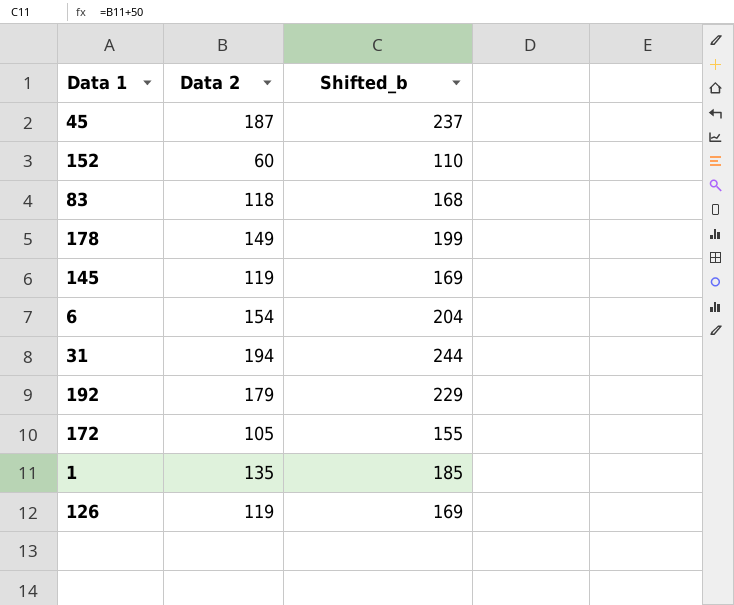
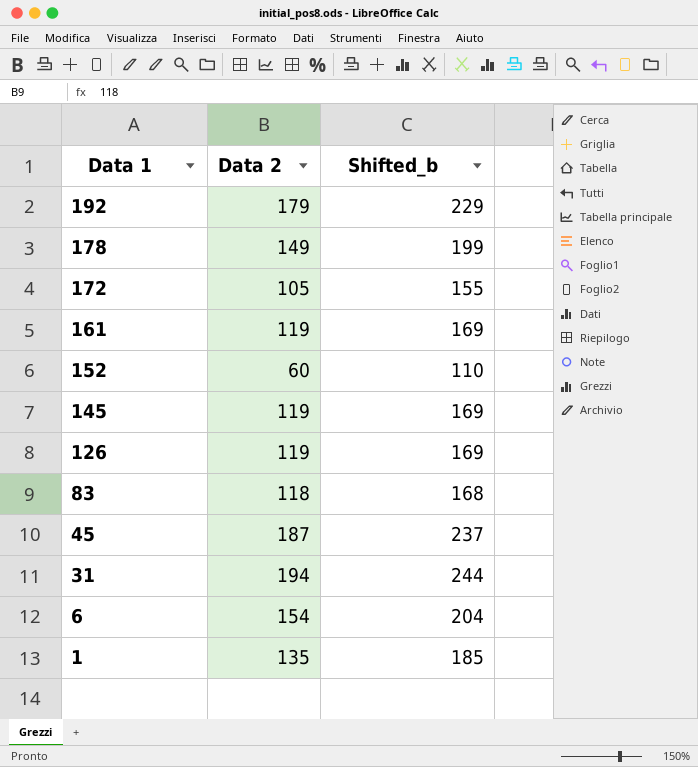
row order: none -> Data 1 descending
row 161: none -> 119 | 169

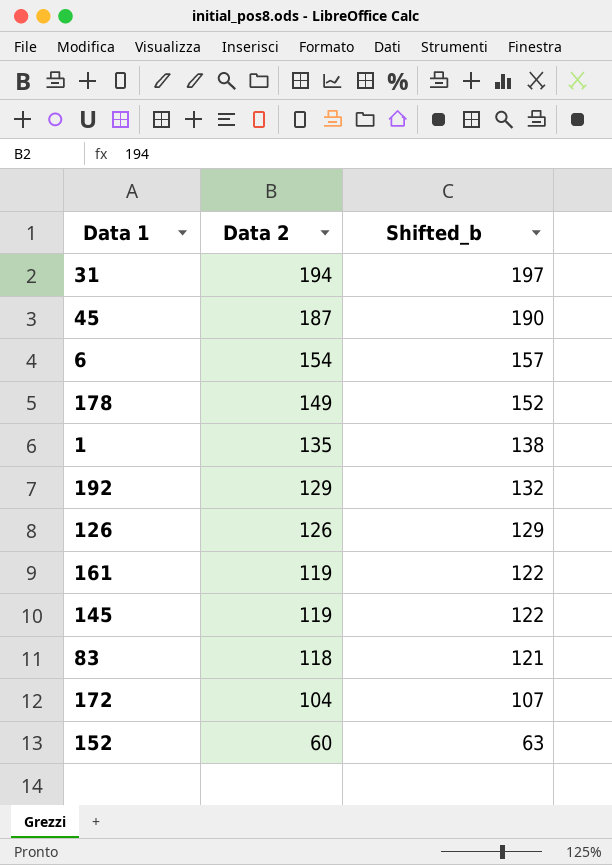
row order: Data 1 descending -> Data 2 descending
column Shifted_b | formula: [Data 2] + 50 -> [Data 2] + 3
192 | Data 2: 179 -> 129
126 | Data 2: 119 -> 126
172 | Data 2: 105 -> 104

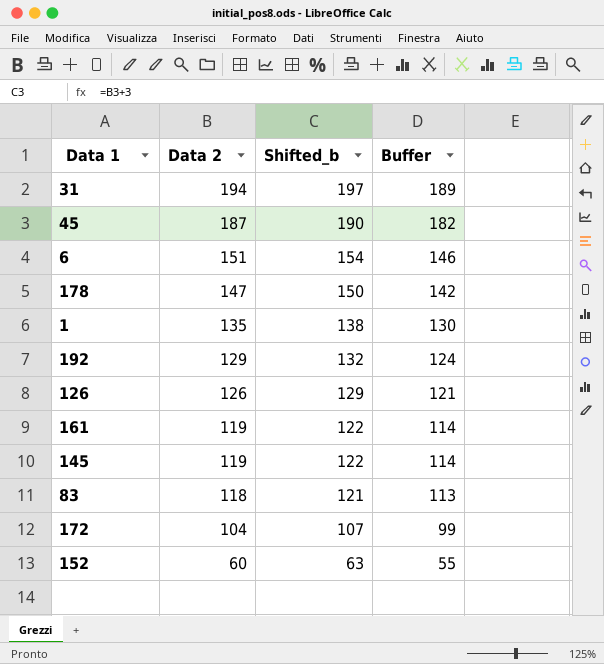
column Buffer | formula: none -> [Data 2] - 5
6 | Data 2: 154 -> 151
6 | Shifted_b: 157 -> 154
178 | Data 2: 149 -> 147
178 | Shifted_b: 152 -> 150

